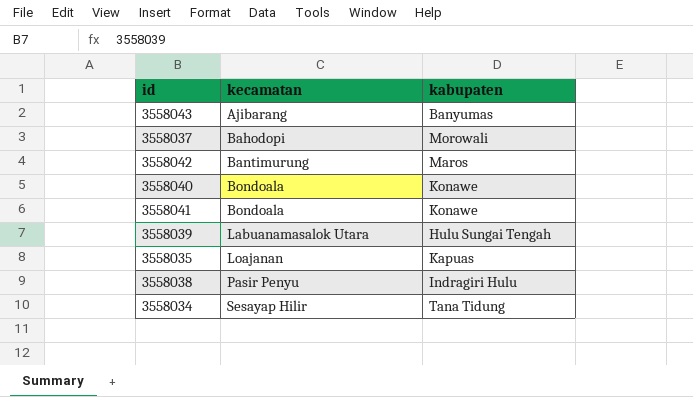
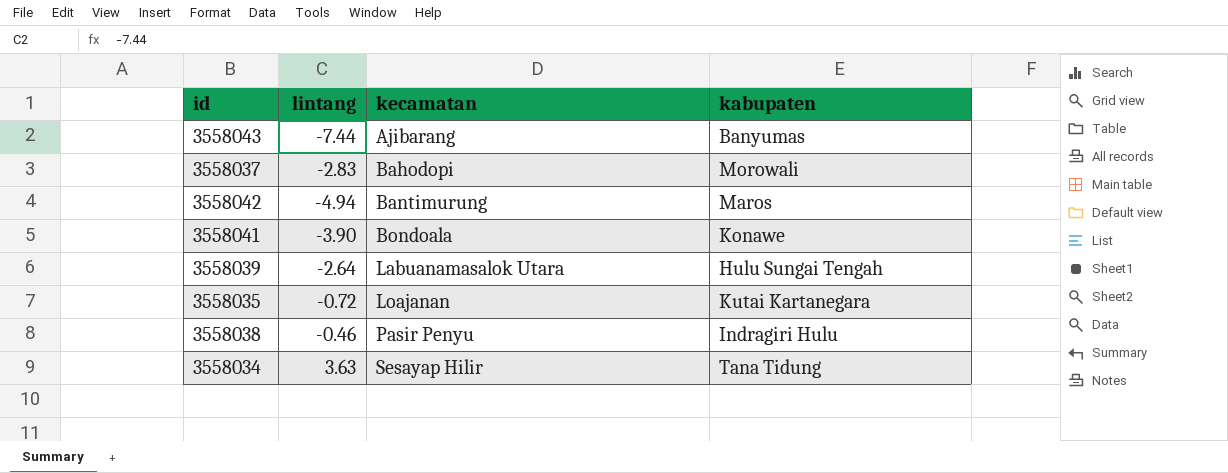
column lintang | position: none -> 2
row 3558040: Bondoala | Konawe -> none
3558035 | kabupaten: Kapuas -> Kutai Kartanegara

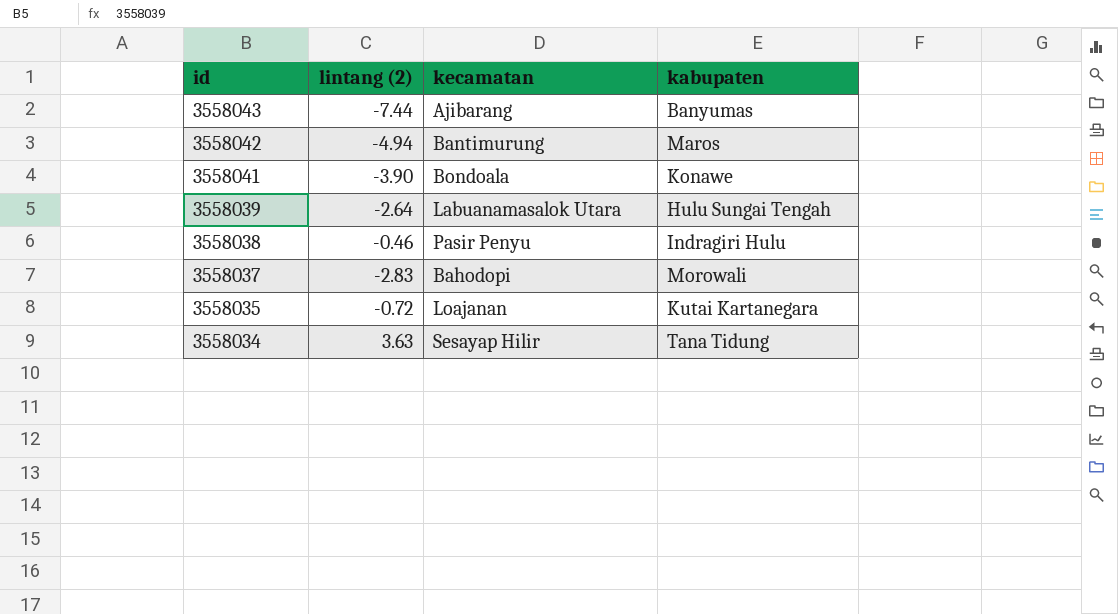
row order: kecamatan ascending -> id descending
column name: lintang -> lintang (2)

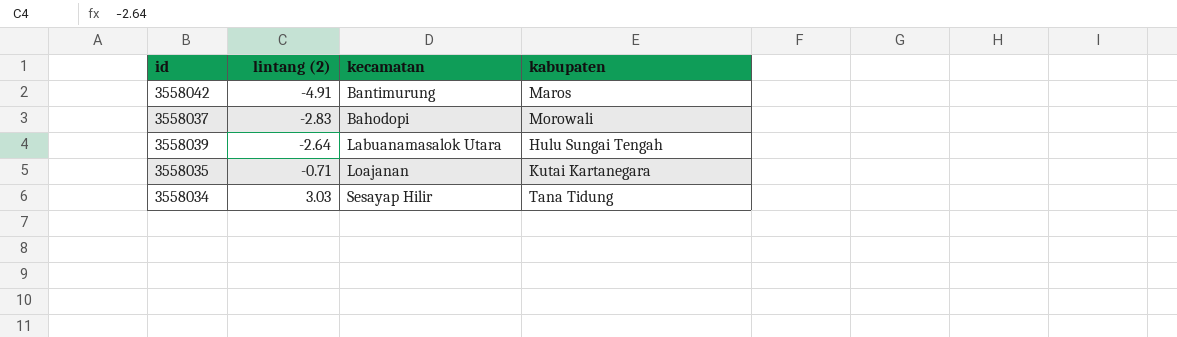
row order: id descending -> lintang (2) ascending
row 3558043: -7.44 | Ajibarang | Banyumas -> none
row 3558041: -3.90 | Bondoala | Konawe -> none
row 3558038: -0.46 | Pasir Penyu | Indragiri Hulu -> none
3558042 | lintang (2): -4.94 -> -4.91
3558035 | lintang (2): -0.72 -> -0.71
3558034 | lintang (2): 3.63 -> 3.03

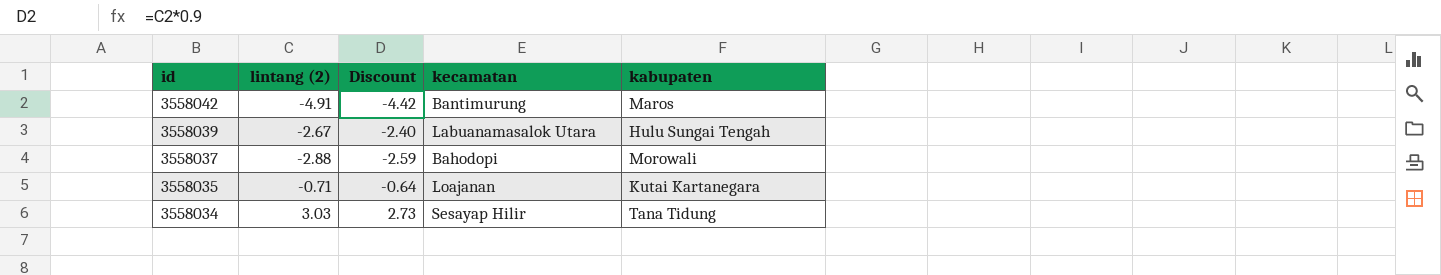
row order: lintang (2) ascending -> id descending
column Discount | formula: none -> [lintang (2)] * 0.9
3558039 | lintang (2): -2.64 -> -2.67
3558037 | lintang (2): -2.83 -> -2.88

